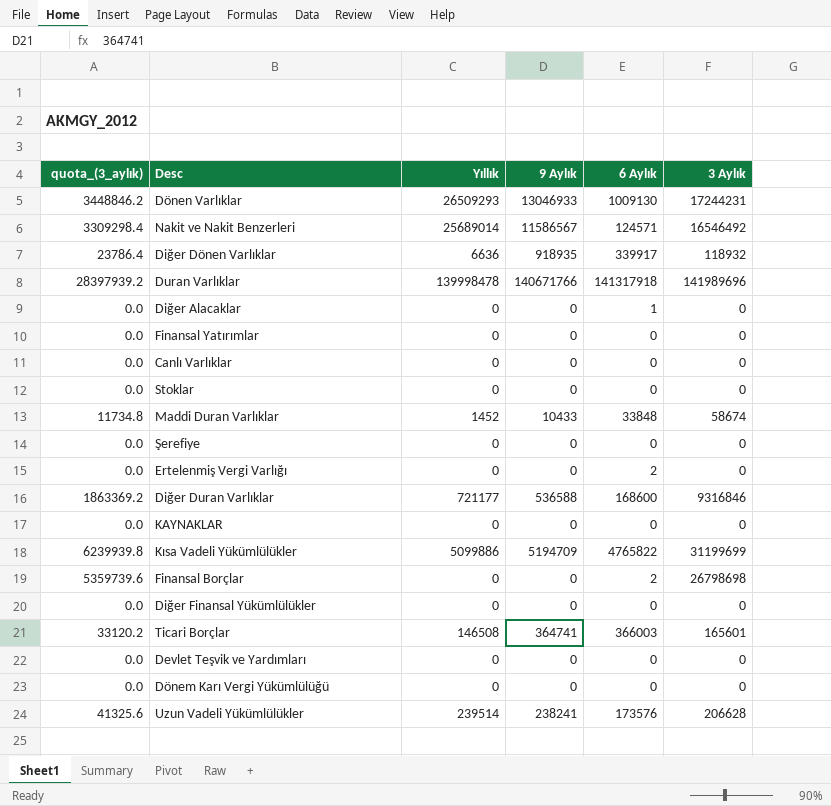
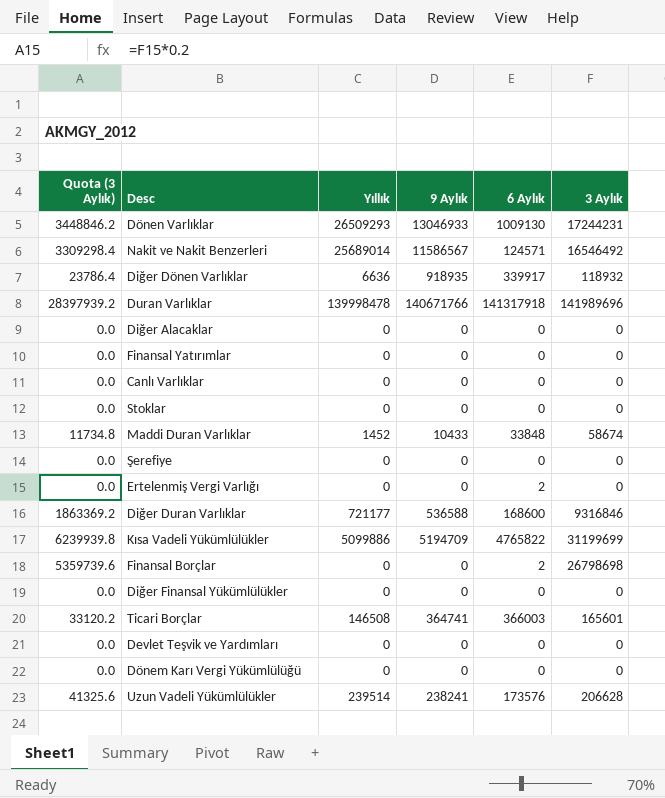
column name: quota_(3_aylık) -> Quota (3 Aylık)
row KAYNAKLAR: 0.0 | 0 | 0 | 0 | 0 -> none
Diğer Alacaklar | 6 Aylık: 1 -> 0

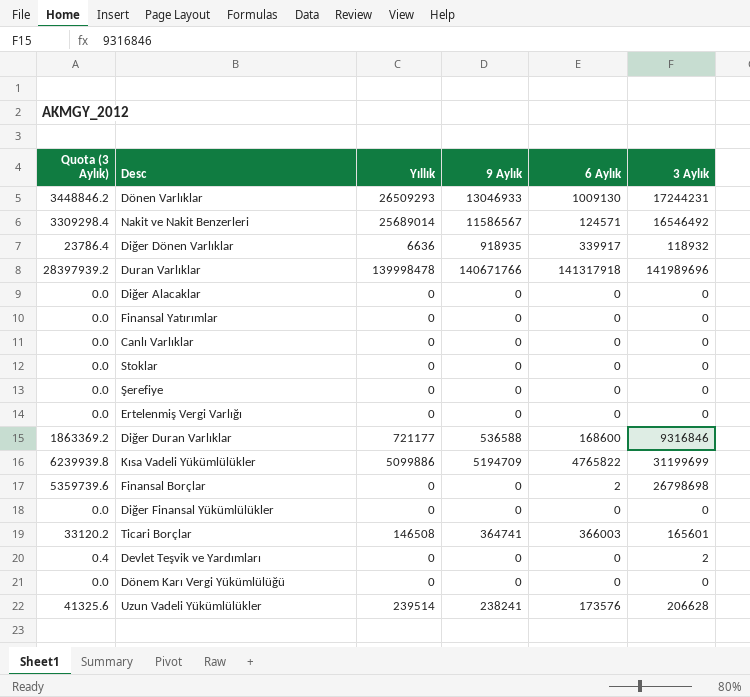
row Maddi Duran Varlıklar: 11734.8 | 1452 | 10433 | 33848 | 58674 -> none
Ertelenmiş Vergi Varlığı | 6 Aylık: 2 -> 0
Devlet Teşvik ve Yardımları | Quota (3 Aylık): 0.0 -> 0.4
Devlet Teşvik ve Yardımları | 3 Aylık: 0 -> 2

